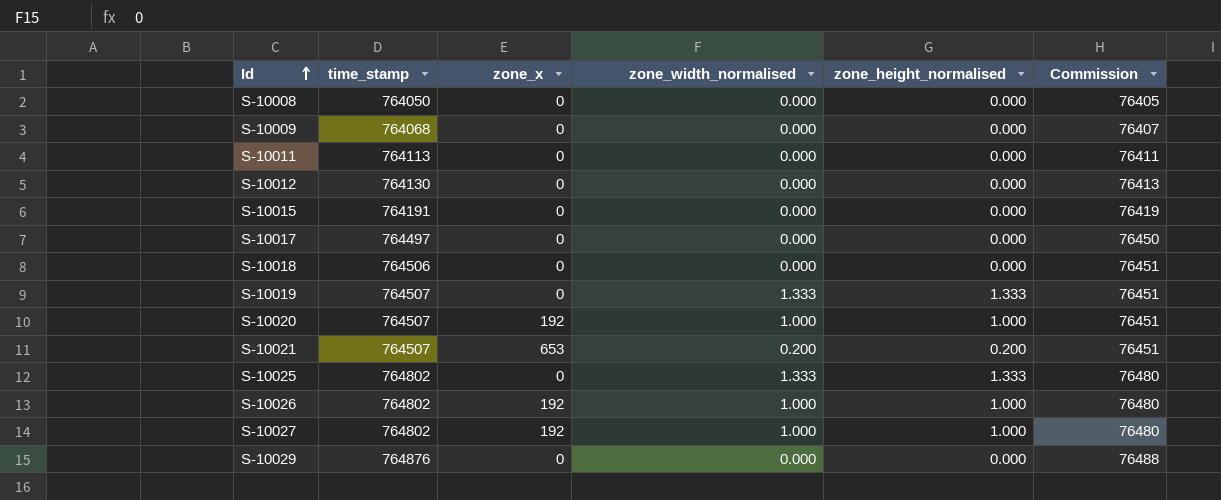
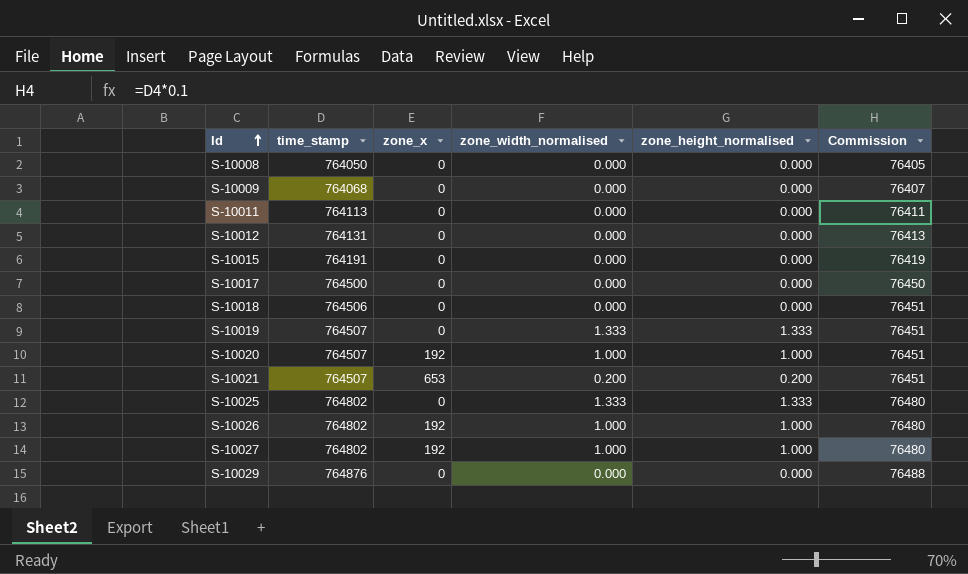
S-10012 | time_stamp: 764130 -> 764131
S-10017 | time_stamp: 764497 -> 764500

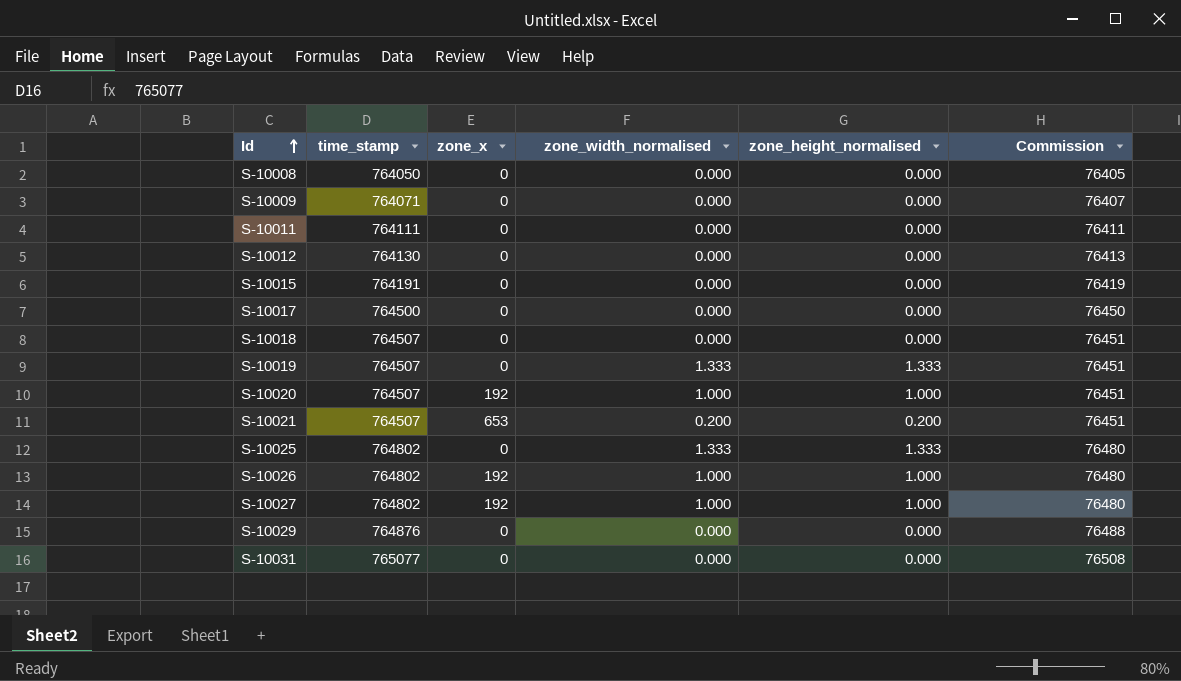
S-10009 | time_stamp: 764068 -> 764071
S-10011 | time_stamp: 764113 -> 764111
S-10012 | time_stamp: 764131 -> 764130
S-10018 | time_stamp: 764506 -> 764507
row S-10031: none -> 765077 | 0 | 0.000 | 0.000 | 76508

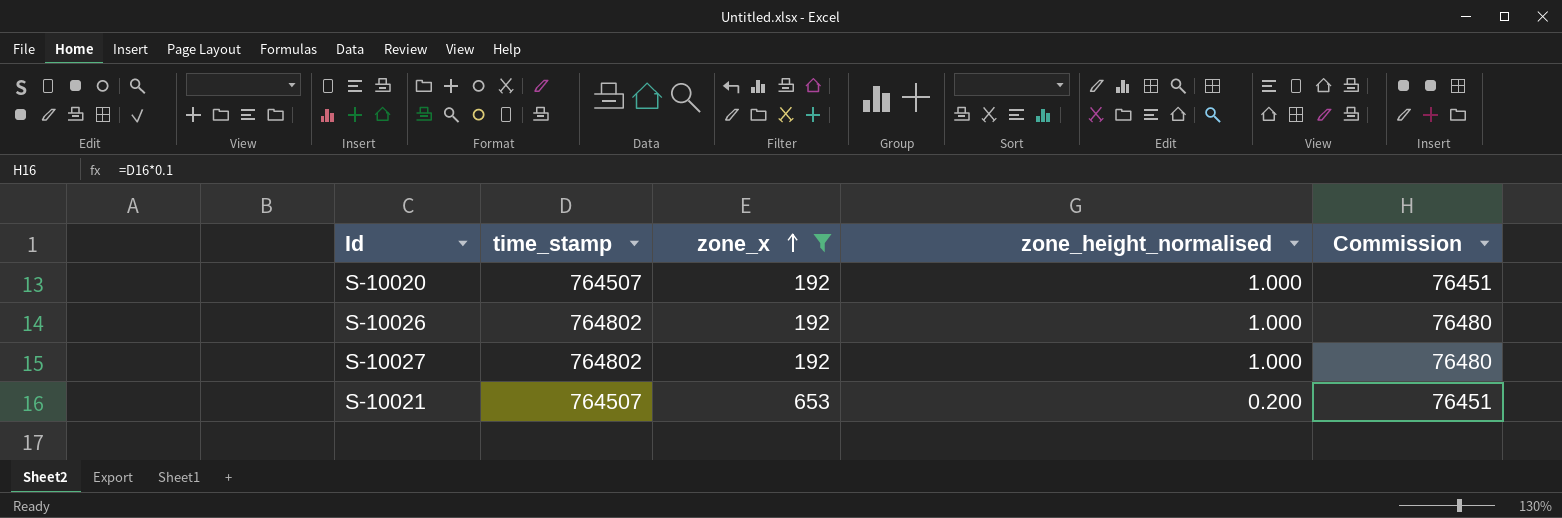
filter: none -> zone_x != 0
row order: Id ascending -> zone_x ascending
column zone_width_normalised | position: 4 -> none

